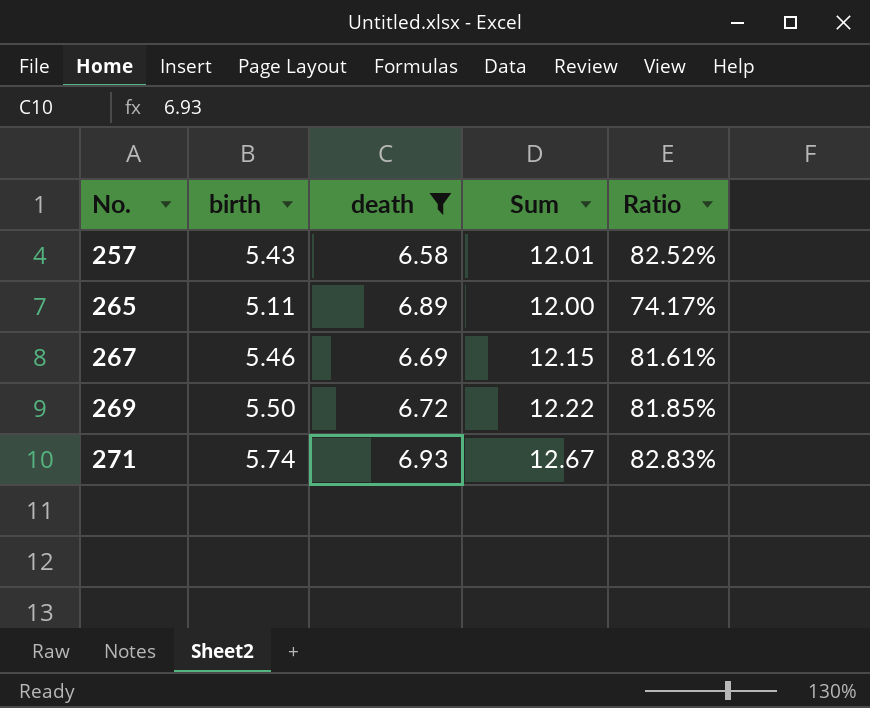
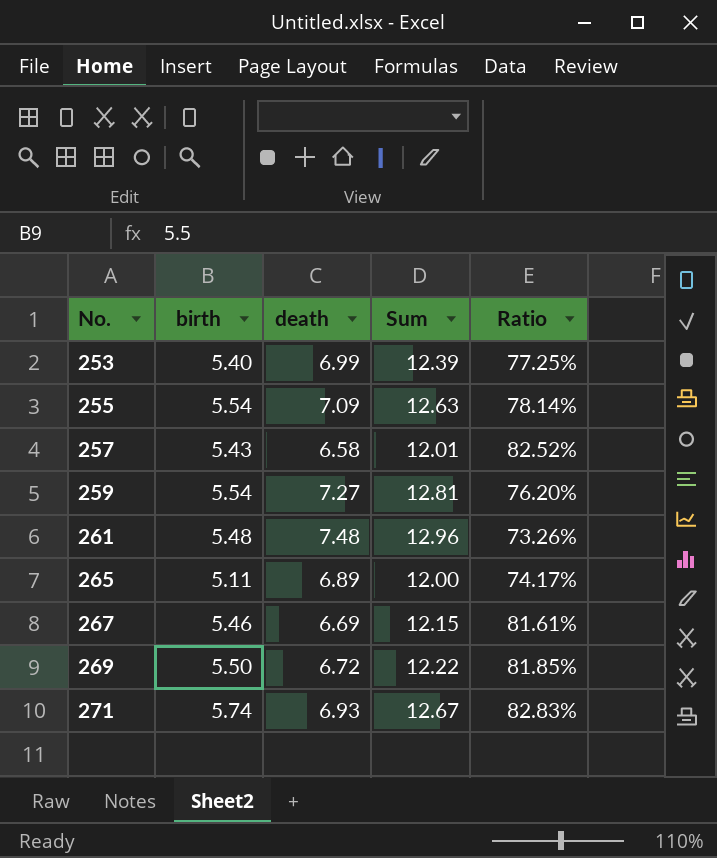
filter: death <= 6.93 -> none

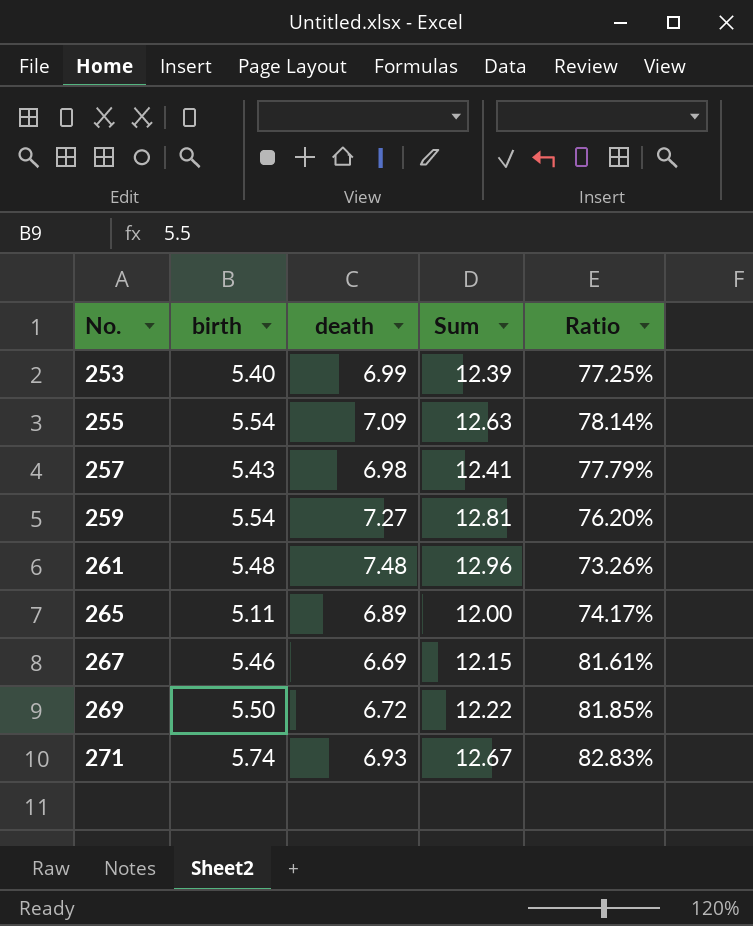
257 | death: 6.58 -> 6.98
257 | Sum: 12.01 -> 12.41
257 | Ratio: 82.52% -> 77.79%

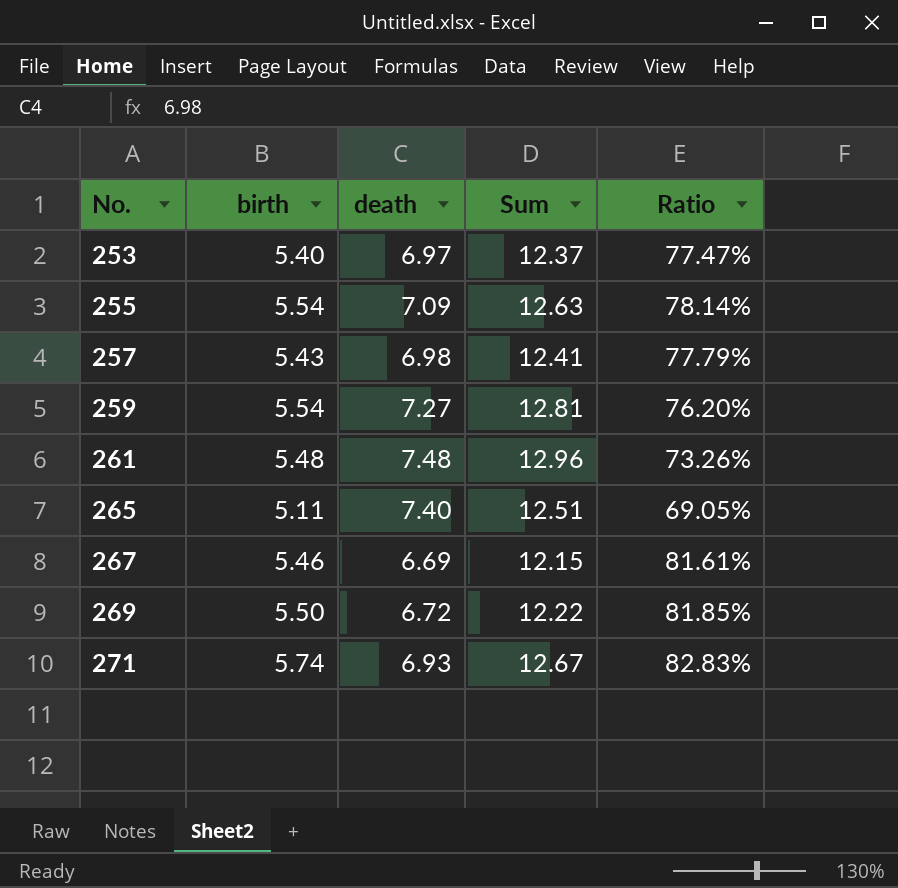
253 | death: 6.99 -> 6.97
253 | Sum: 12.39 -> 12.37
253 | Ratio: 77.25% -> 77.47%
265 | death: 6.89 -> 7.40
265 | Sum: 12.00 -> 12.51
265 | Ratio: 74.17% -> 69.05%

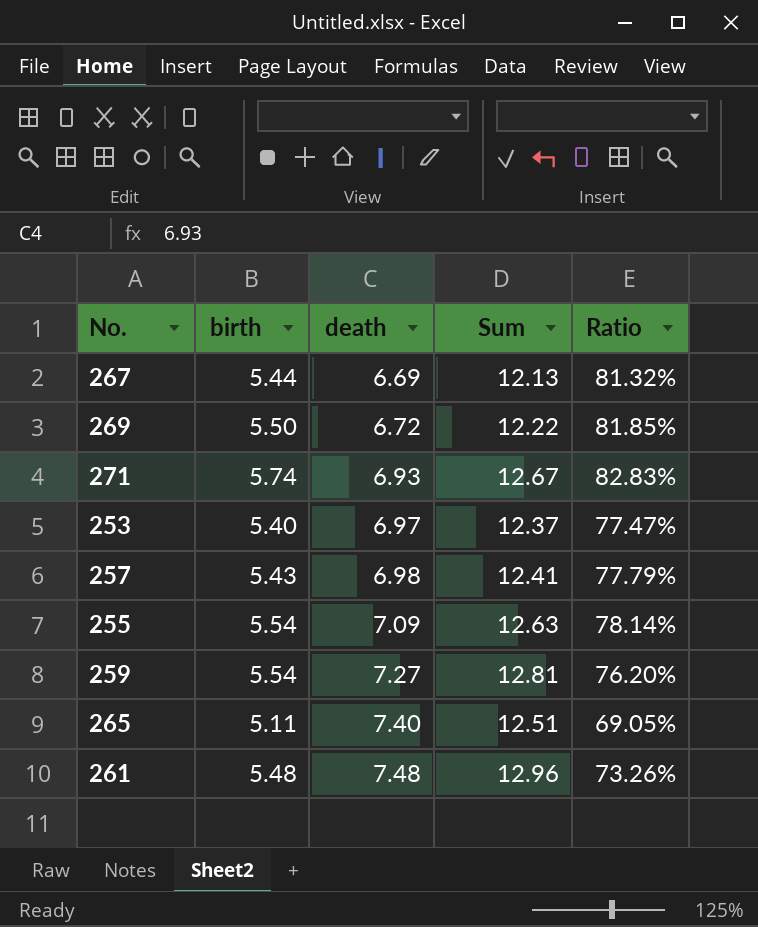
row order: No. ascending -> death ascending
267 | birth: 5.46 -> 5.44
267 | Sum: 12.15 -> 12.13
267 | Ratio: 81.61% -> 81.32%

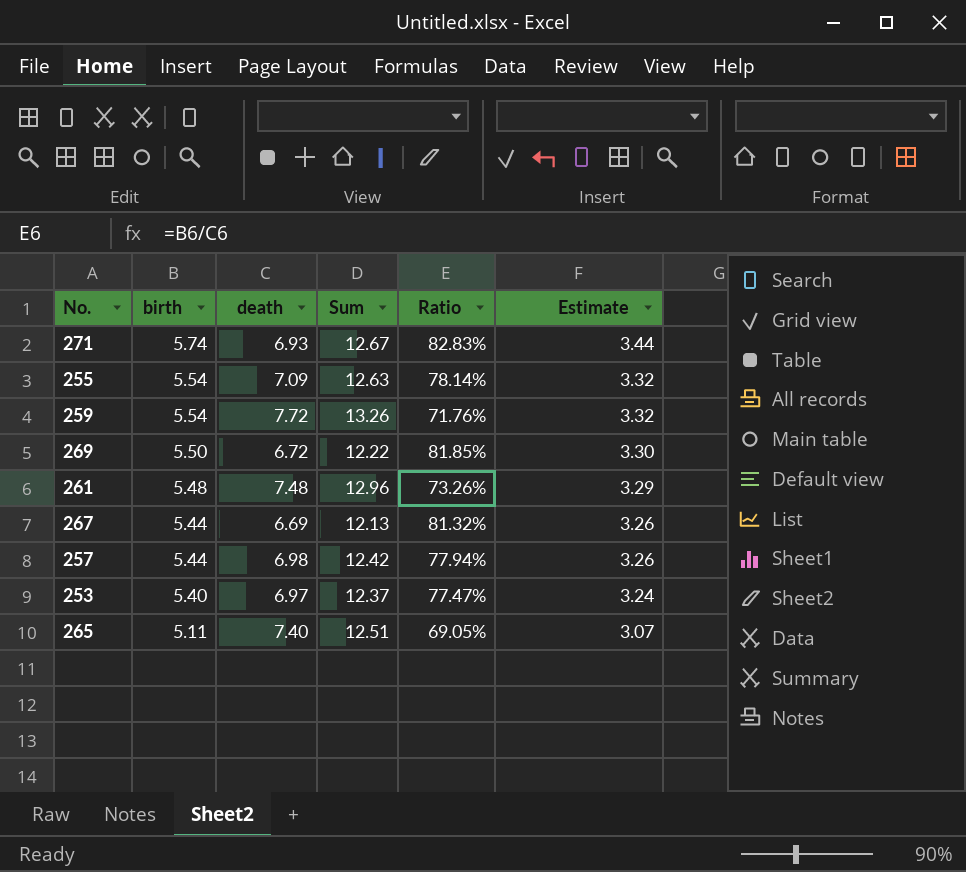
row order: death ascending -> birth descending
column Estimate | formula: none -> [birth] * 0.6
259 | death: 7.27 -> 7.72
259 | Sum: 12.81 -> 13.26
259 | Ratio: 76.20% -> 71.76%
257 | birth: 5.43 -> 5.44
257 | Sum: 12.41 -> 12.42
257 | Ratio: 77.79% -> 77.94%

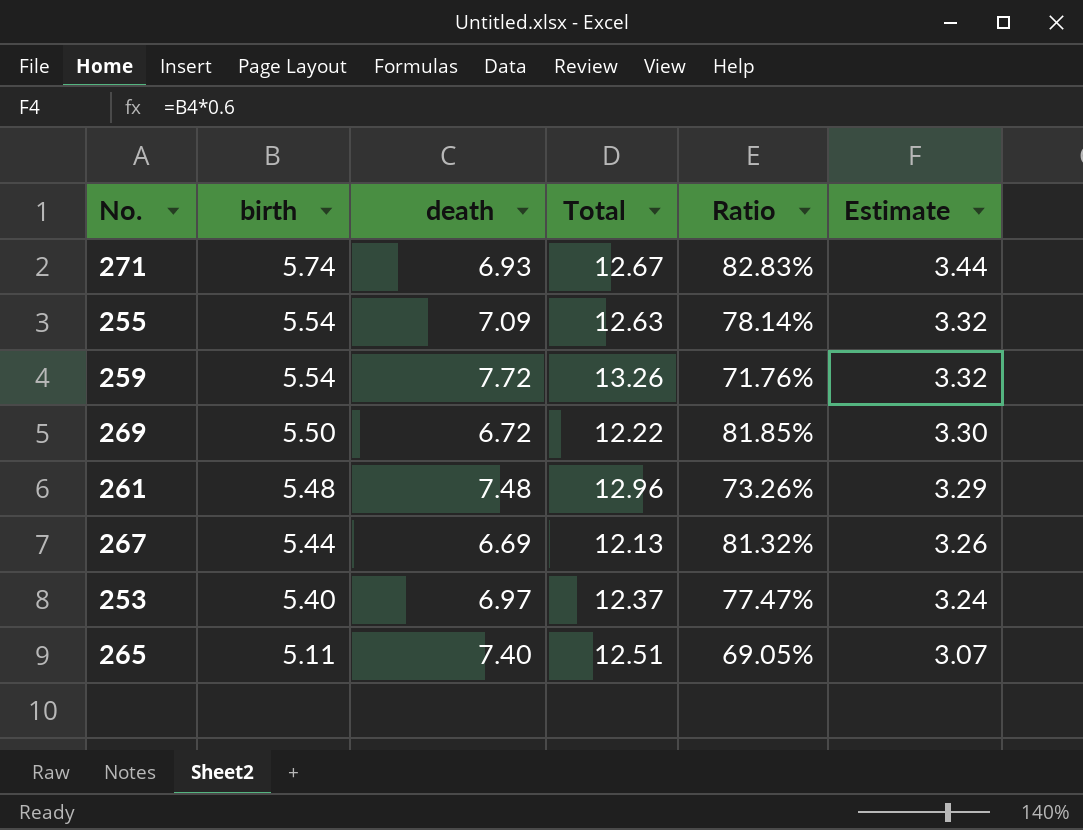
column name: Sum -> Total
row 257: 5.44 | 6.98 | 12.42 | 77.94% | 3.26 -> none

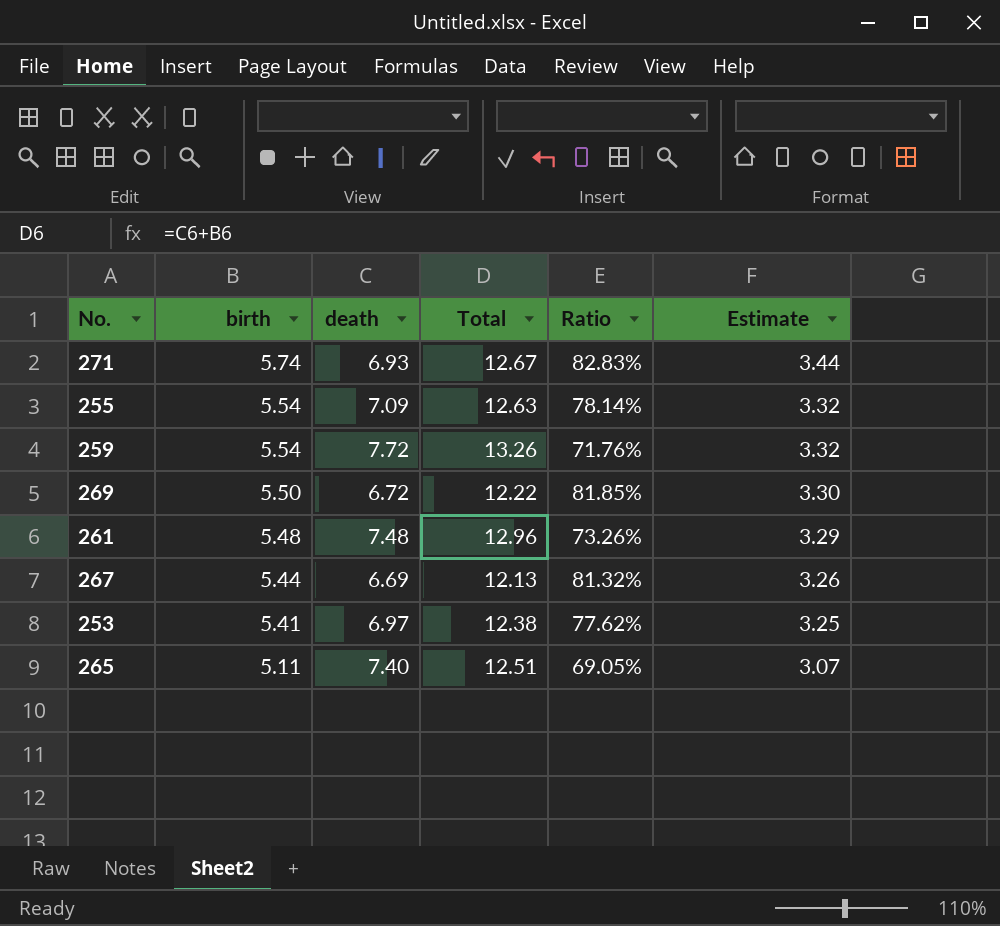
253 | birth: 5.40 -> 5.41
253 | Total: 12.37 -> 12.38
253 | Ratio: 77.47% -> 77.62%
253 | Estimate: 3.24 -> 3.25

